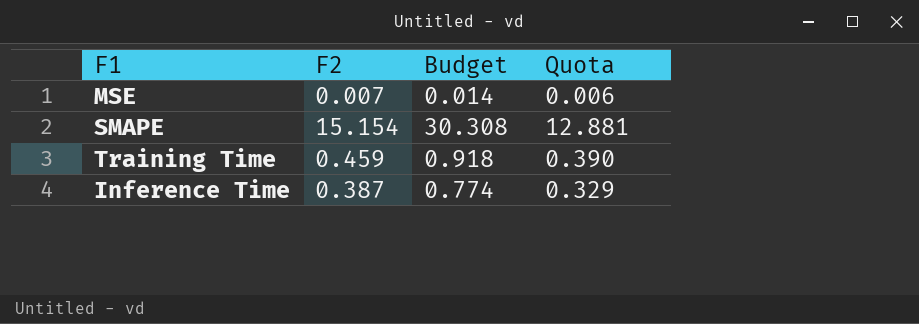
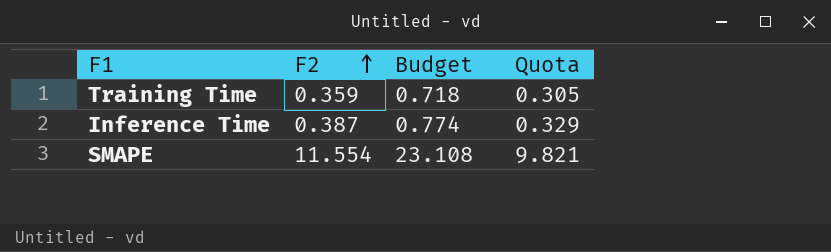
row order: none -> F2 ascending
row MSE: 0.007 | 0.014 | 0.006 -> none
Training Time | F2: 0.459 -> 0.359
Training Time | Budget: 0.918 -> 0.718
Training Time | Quota: 0.390 -> 0.305
SMAPE | F2: 15.154 -> 11.554
SMAPE | Budget: 30.308 -> 23.108
SMAPE | Quota: 12.881 -> 9.821

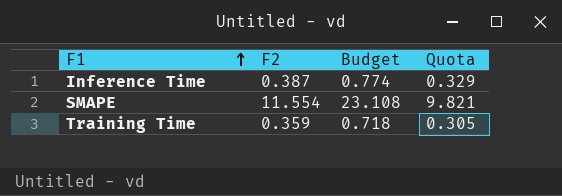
row order: F2 ascending -> F1 ascending

